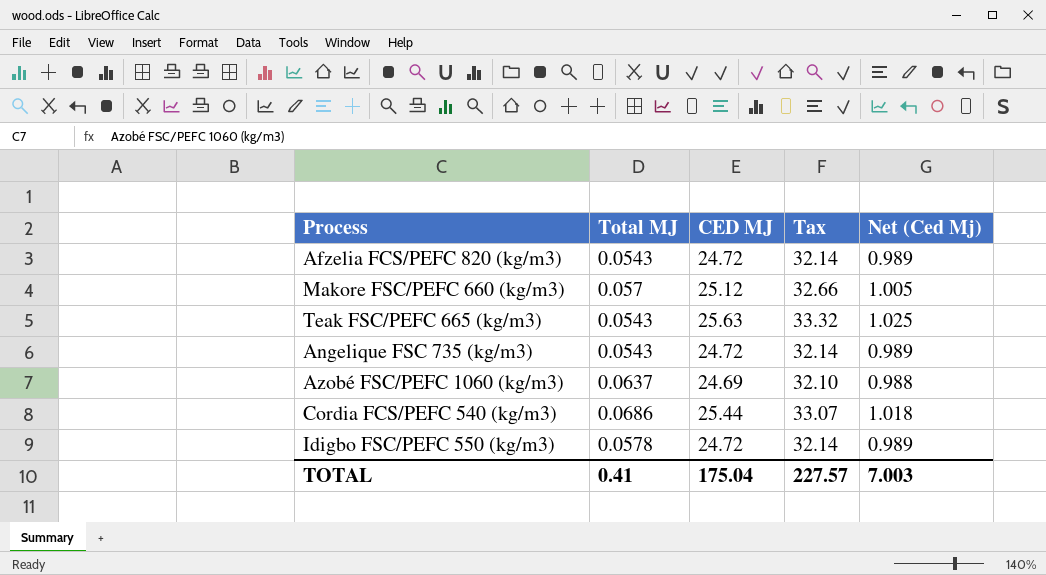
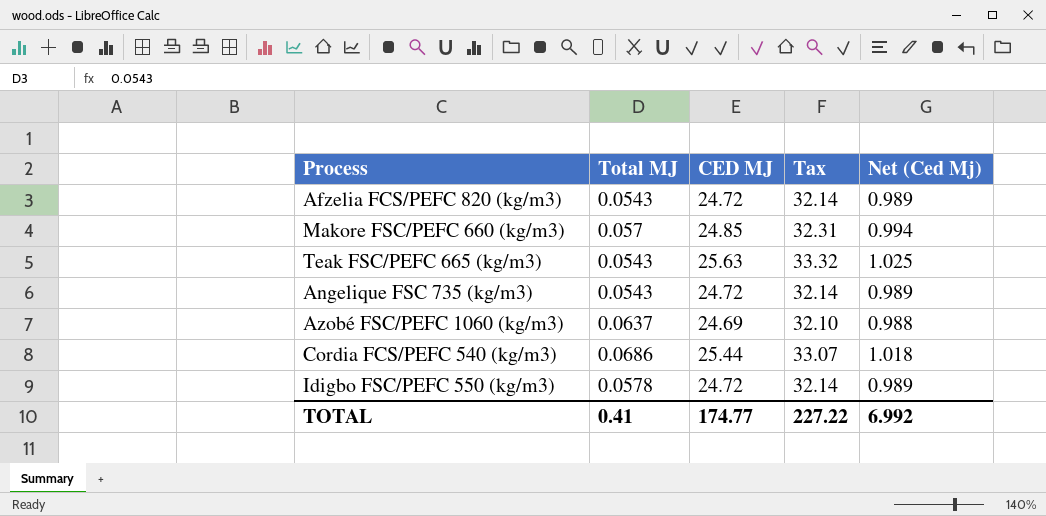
Makore FSC/PEFC 660 (kg/m3) | CED MJ: 25.12 -> 24.85
Makore FSC/PEFC 660 (kg/m3) | Tax: 32.66 -> 32.31
Makore FSC/PEFC 660 (kg/m3) | Net (Ced Mj): 1.005 -> 0.994
TOTAL | CED MJ: 175.04 -> 174.77
TOTAL | Tax: 227.57 -> 227.22
TOTAL | Net (Ced Mj): 7.003 -> 6.992

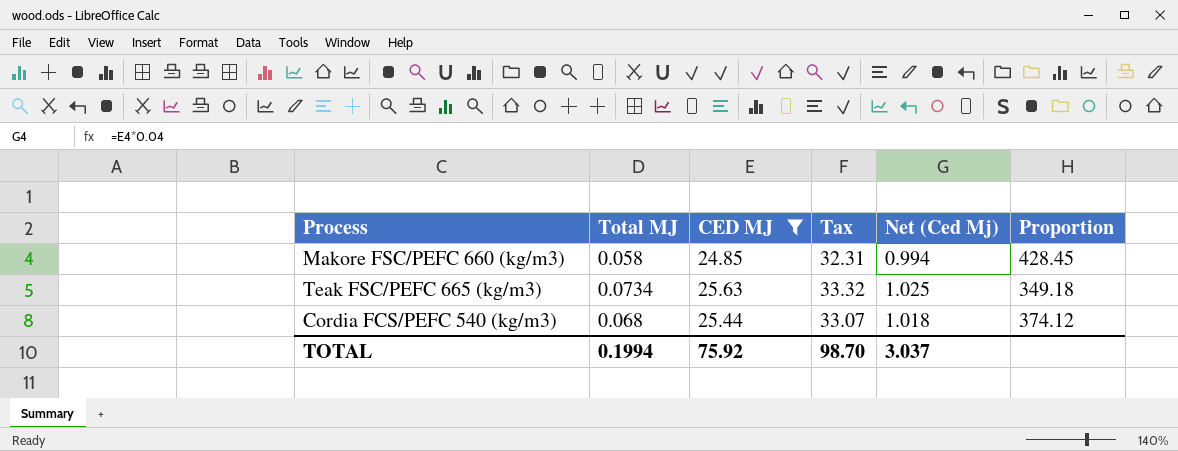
filter: none -> CED MJ >= 24.85
column Proportion | formula: none -> [CED MJ] / [Total MJ]
Makore FSC/PEFC 660 (kg/m3) | Total MJ: 0.057 -> 0.058
Teak FSC/PEFC 665 (kg/m3) | Total MJ: 0.0543 -> 0.0734
Cordia FCS/PEFC 540 (kg/m3) | Total MJ: 0.0686 -> 0.068
TOTAL | Total MJ: 0.41 -> 0.1994
TOTAL | CED MJ: 174.77 -> 75.92
TOTAL | Tax: 227.22 -> 98.70
TOTAL | Net (Ced Mj): 6.992 -> 3.037

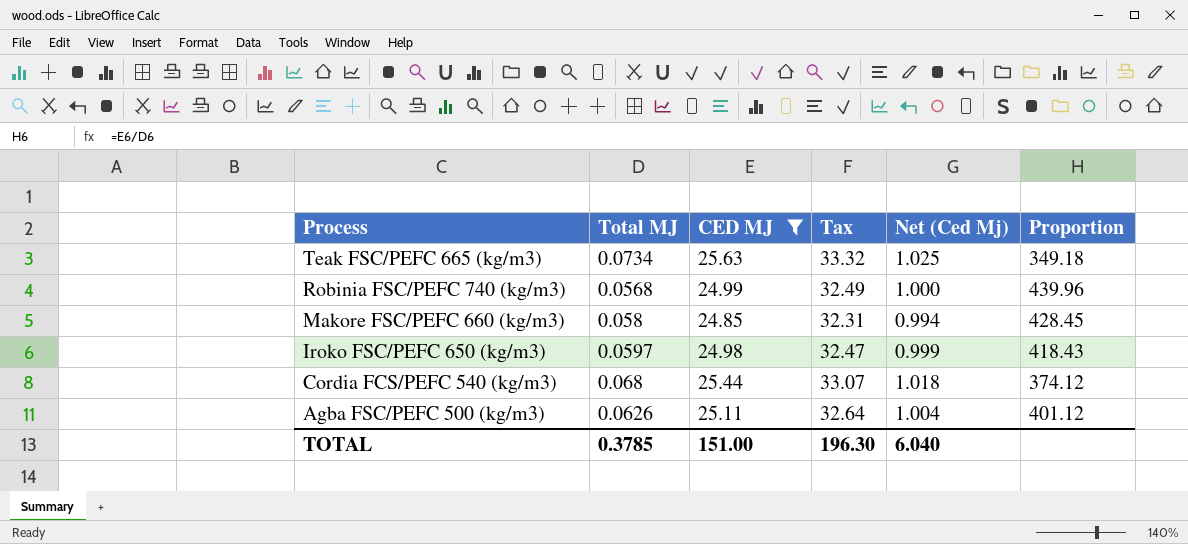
row order: none -> Process descending
row Robinia FSC/PEFC 740 (kg/m3): none -> 0.0568 | 24.99 | 32.49 | 1.000 | 439.96
row Iroko FSC/PEFC 650 (kg/m3): none -> 0.0597 | 24.98 | 32.47 | 0.999 | 418.43
row Agba FSC/PEFC 500 (kg/m3): none -> 0.0626 | 25.11 | 32.64 | 1.004 | 401.12
TOTAL | Total MJ: 0.1994 -> 0.3785
TOTAL | CED MJ: 75.92 -> 151.00
TOTAL | Tax: 98.70 -> 196.30
TOTAL | Net (Ced Mj): 3.037 -> 6.040

